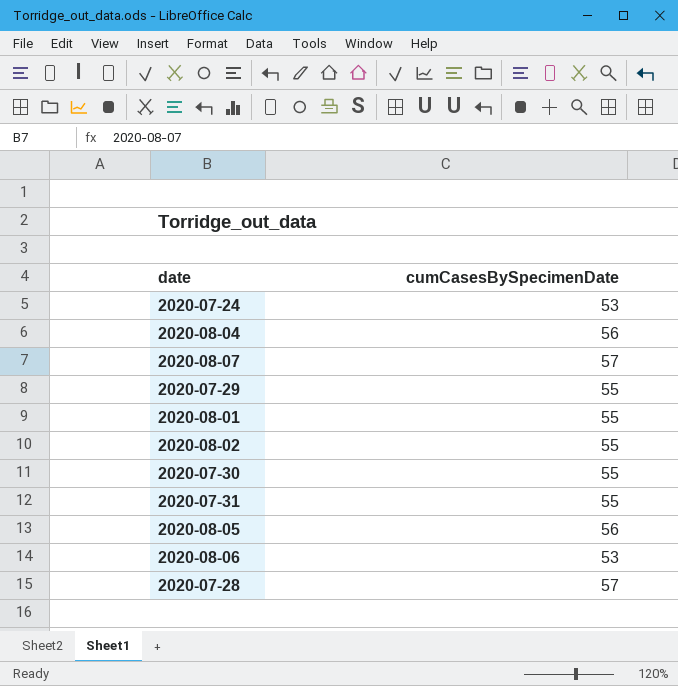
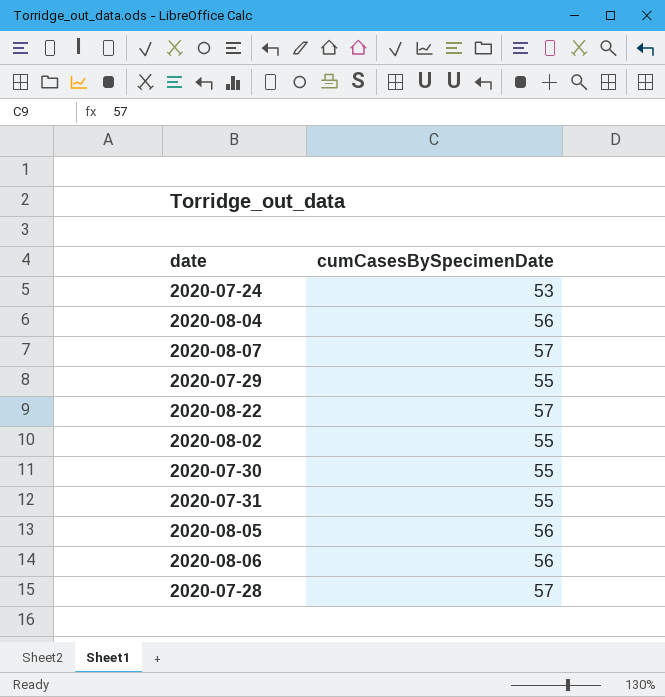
row 2020-08-01: 55 -> none
row 2020-08-22: none -> 57
2020-08-06 | cumCasesBySpecimenDate: 53 -> 56

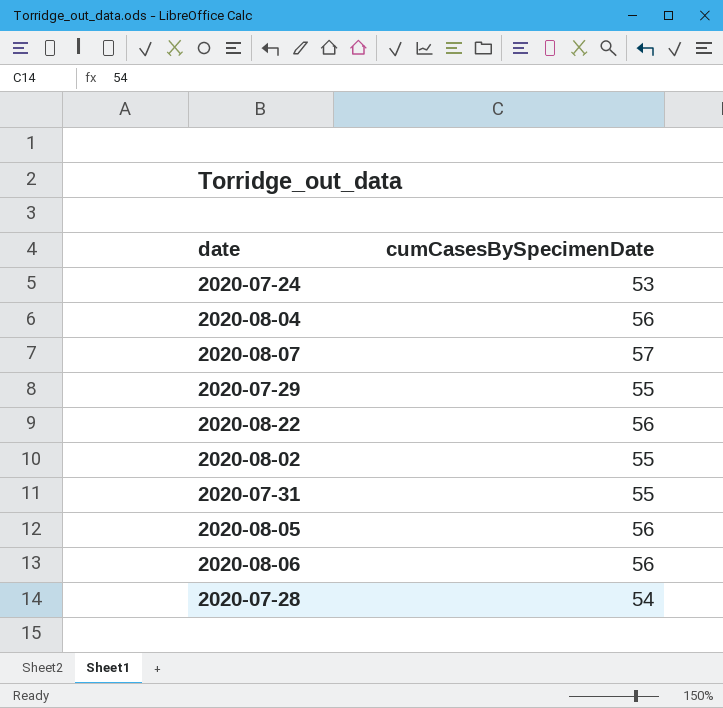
row 2020-07-30: 55 -> none
2020-08-22 | cumCasesBySpecimenDate: 57 -> 56
2020-07-28 | cumCasesBySpecimenDate: 57 -> 54

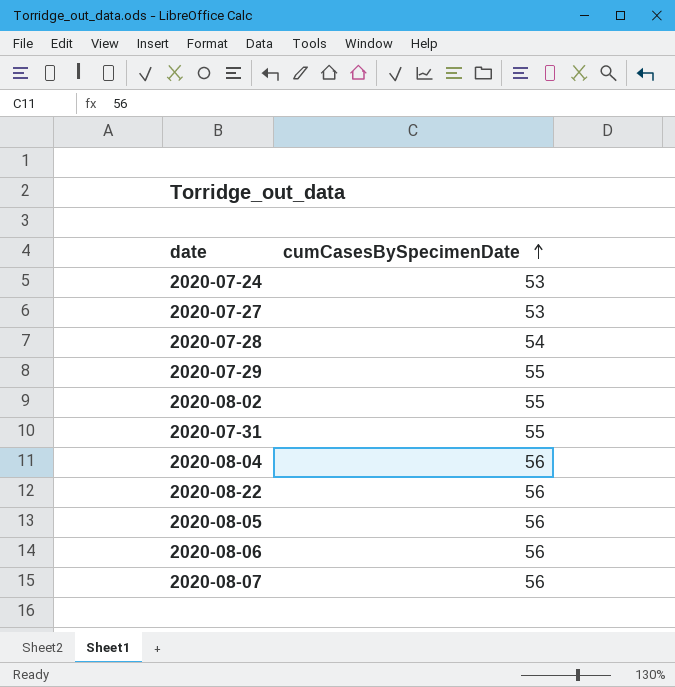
row order: none -> cumCasesBySpecimenDate ascending
row 2020-07-27: none -> 53
2020-08-07 | cumCasesBySpecimenDate: 57 -> 56

